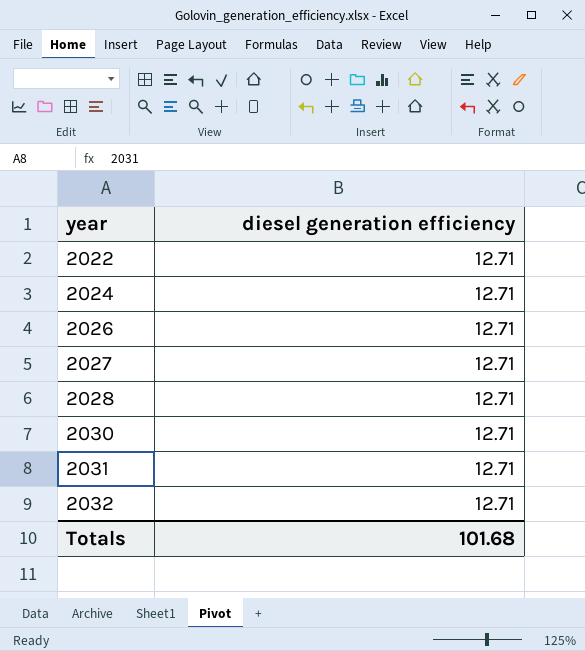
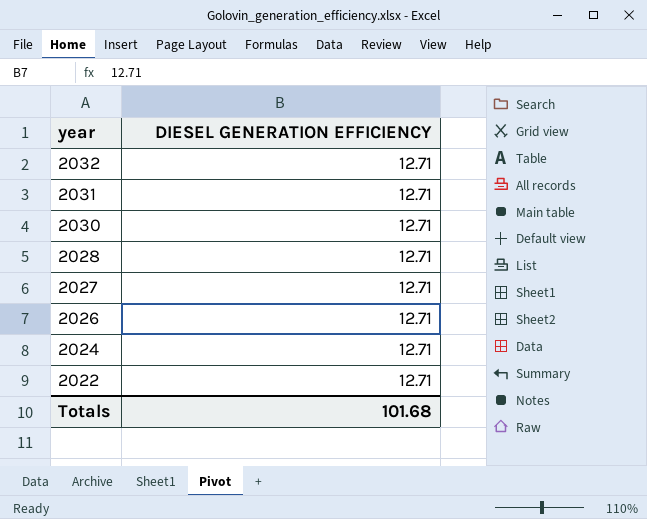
row order: year ascending -> year descending
column name: diesel generation efficiency -> DIESEL GENERATION EFFICIENCY

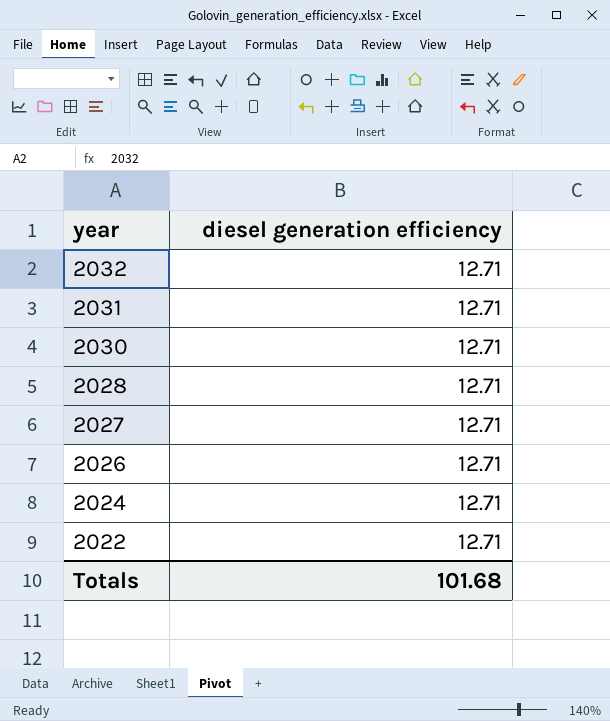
column name: DIESEL GENERATION EFFICIENCY -> diesel generation efficiency

